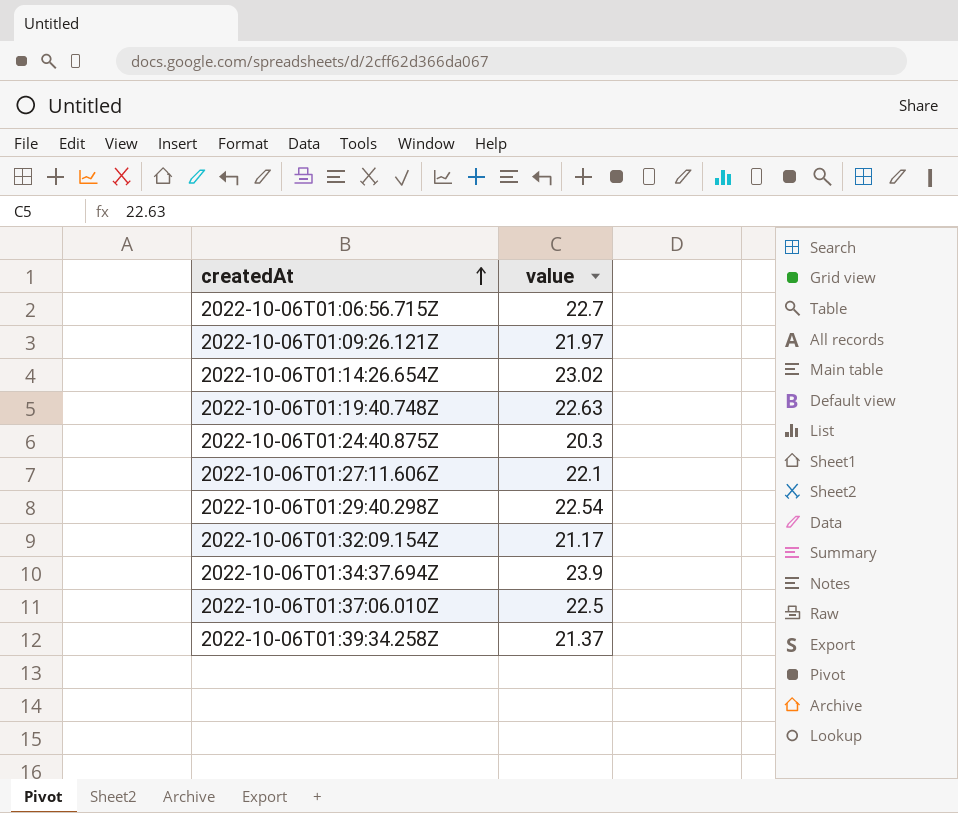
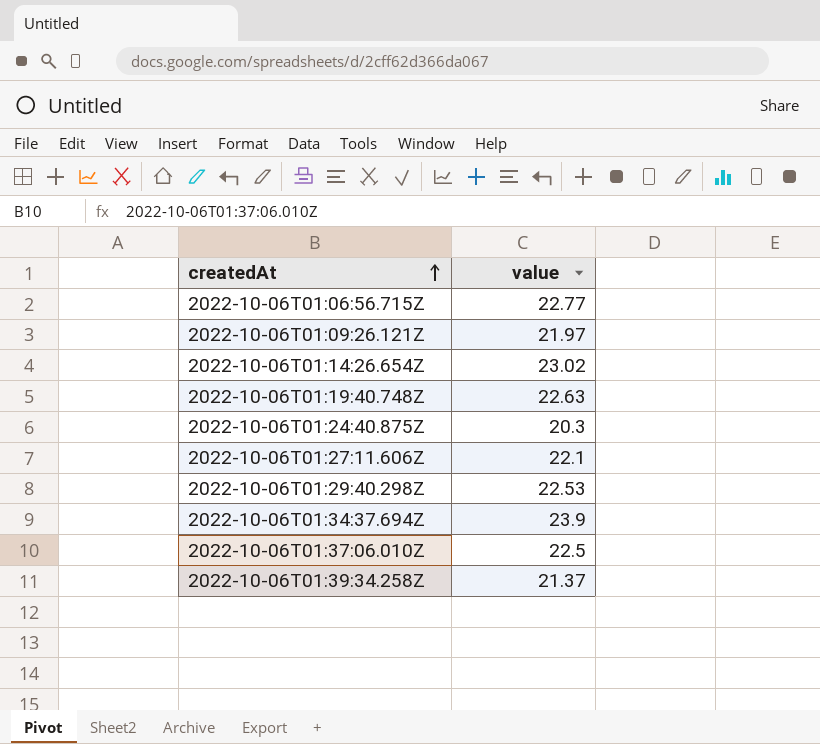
row 2022-10-06T01:32:09.154Z: 21.17 -> none
2022-10-06T01:06:56.715Z | value: 22.7 -> 22.77
2022-10-06T01:29:40.298Z | value: 22.54 -> 22.53

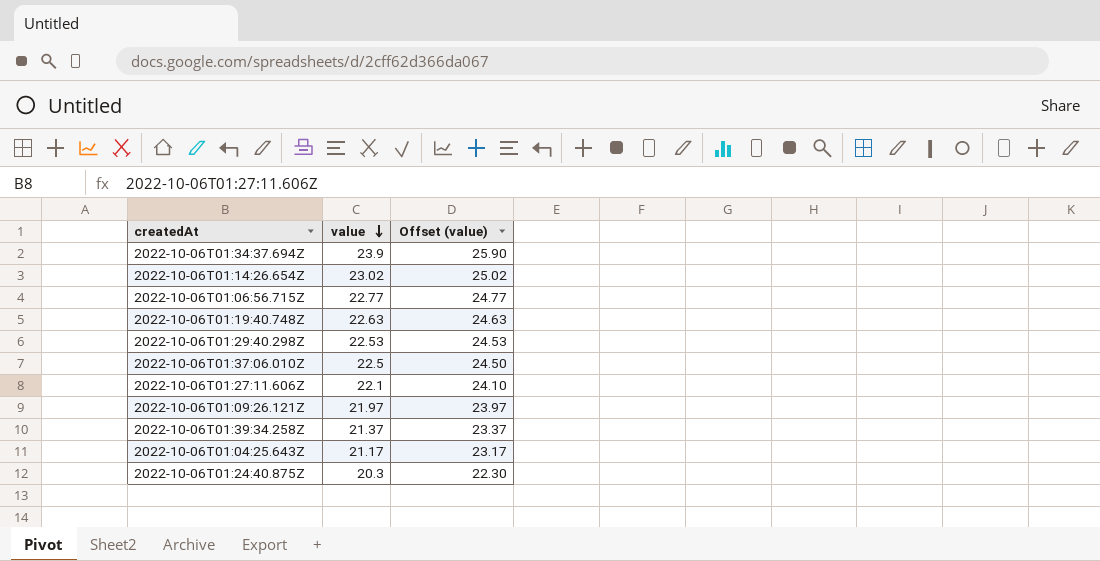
row order: createdAt ascending -> value descending
column Offset (value) | formula: none -> [value] + 2
row 2022-10-06T01:04:25.643Z: none -> 21.17 | 23.17

